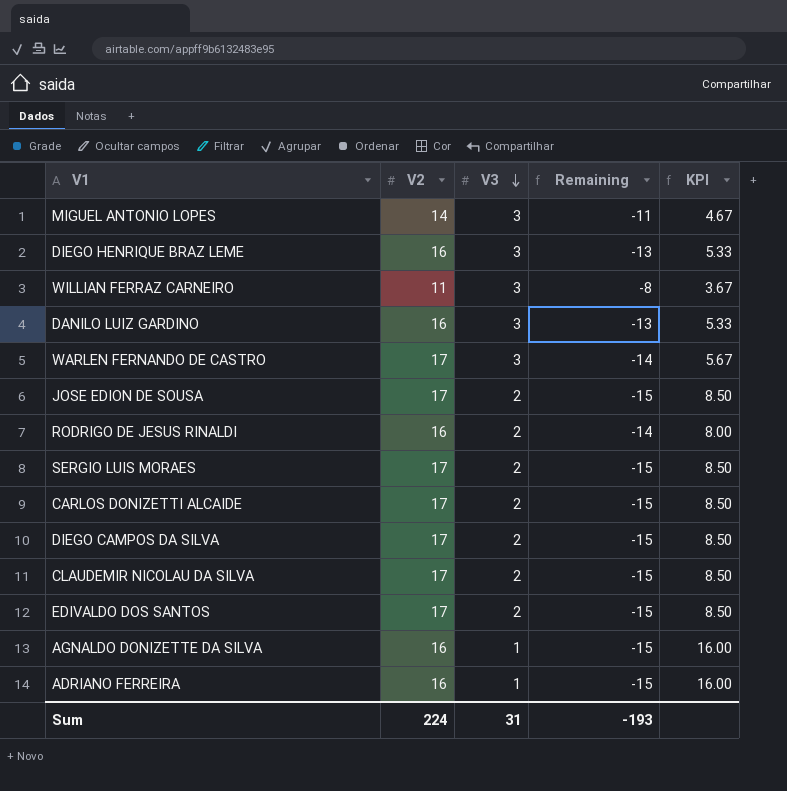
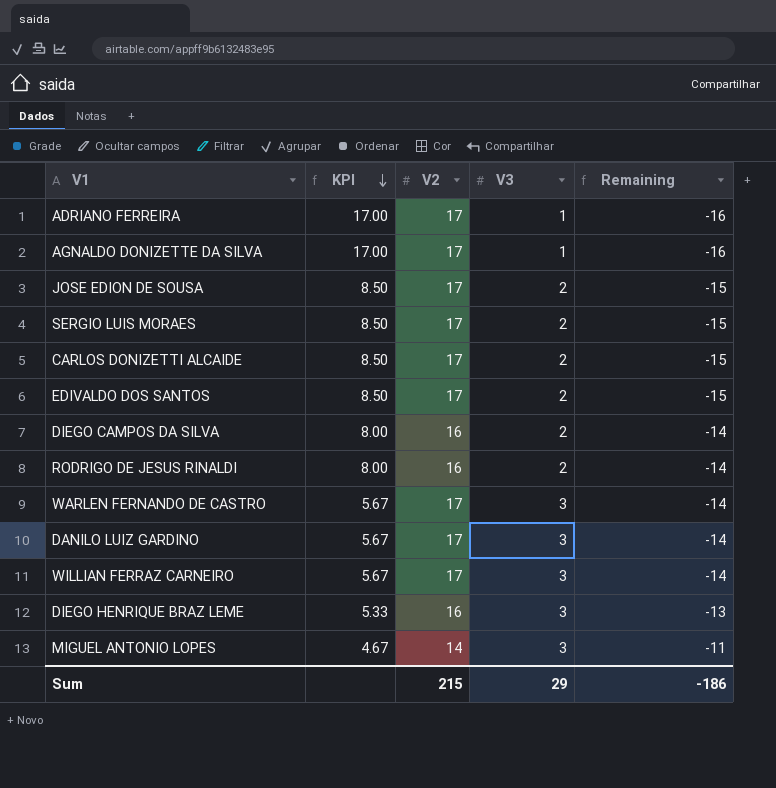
row order: V3 descending -> KPI descending
column KPI | position: 5 -> 2
row CLAUDEMIR NICOLAU DA SILVA: 17 | 2 | -15 | 8.50 -> none
ADRIANO FERREIRA | KPI: 16.00 -> 17.00
ADRIANO FERREIRA | V2: 16 -> 17
ADRIANO FERREIRA | Remaining: -15 -> -16
AGNALDO DONIZETTE DA SILVA | KPI: 16.00 -> 17.00
AGNALDO DONIZETTE DA SILVA | V2: 16 -> 17
AGNALDO DONIZETTE DA SILVA | Remaining: -15 -> -16
DIEGO CAMPOS DA SILVA | KPI: 8.50 -> 8.00
DIEGO CAMPOS DA SILVA | V2: 17 -> 16
DIEGO CAMPOS DA SILVA | Remaining: -15 -> -14
DANILO LUIZ GARDINO | KPI: 5.33 -> 5.67
DANILO LUIZ GARDINO | V2: 16 -> 17
DANILO LUIZ GARDINO | Remaining: -13 -> -14
WILLIAN FERRAZ CARNEIRO | KPI: 3.67 -> 5.67
WILLIAN FERRAZ CARNEIRO | V2: 11 -> 17
WILLIAN FERRAZ CARNEIRO | Remaining: -8 -> -14
Sum | V2: 224 -> 215
Sum | V3: 31 -> 29
Sum | Remaining: -193 -> -186

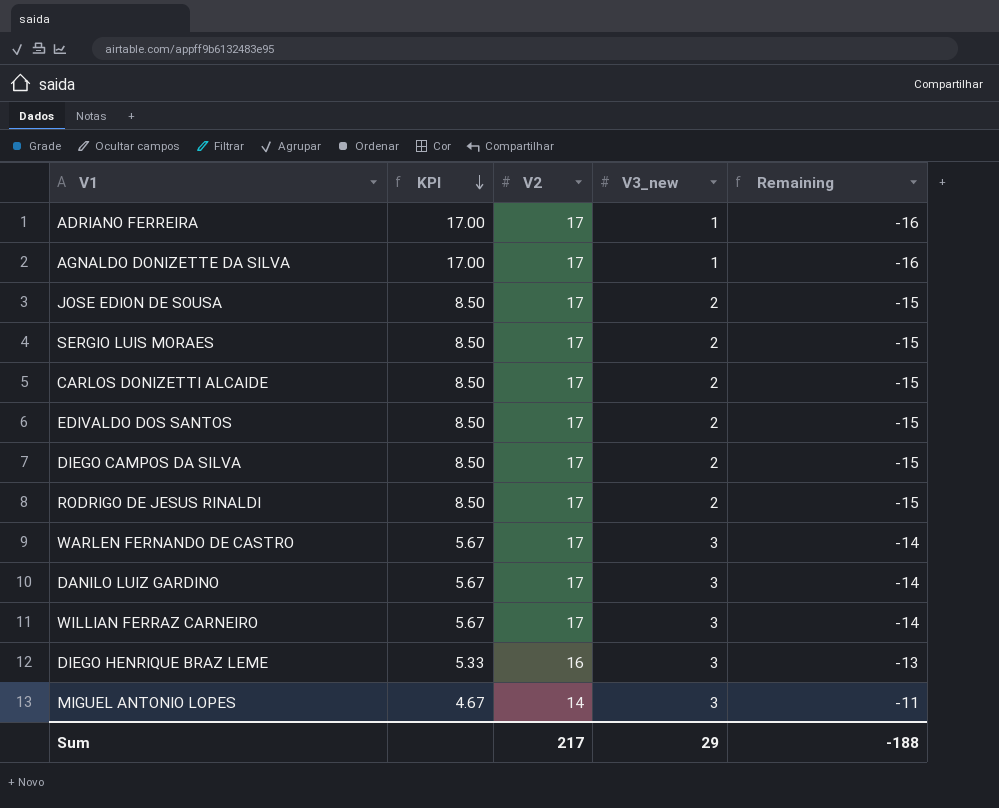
column name: V3 -> V3_new
DIEGO CAMPOS DA SILVA | KPI: 8.00 -> 8.50
DIEGO CAMPOS DA SILVA | V2: 16 -> 17
DIEGO CAMPOS DA SILVA | Remaining: -14 -> -15
RODRIGO DE JESUS RINALDI | KPI: 8.00 -> 8.50
RODRIGO DE JESUS RINALDI | V2: 16 -> 17
RODRIGO DE JESUS RINALDI | Remaining: -14 -> -15
Sum | V2: 215 -> 217
Sum | Remaining: -186 -> -188

